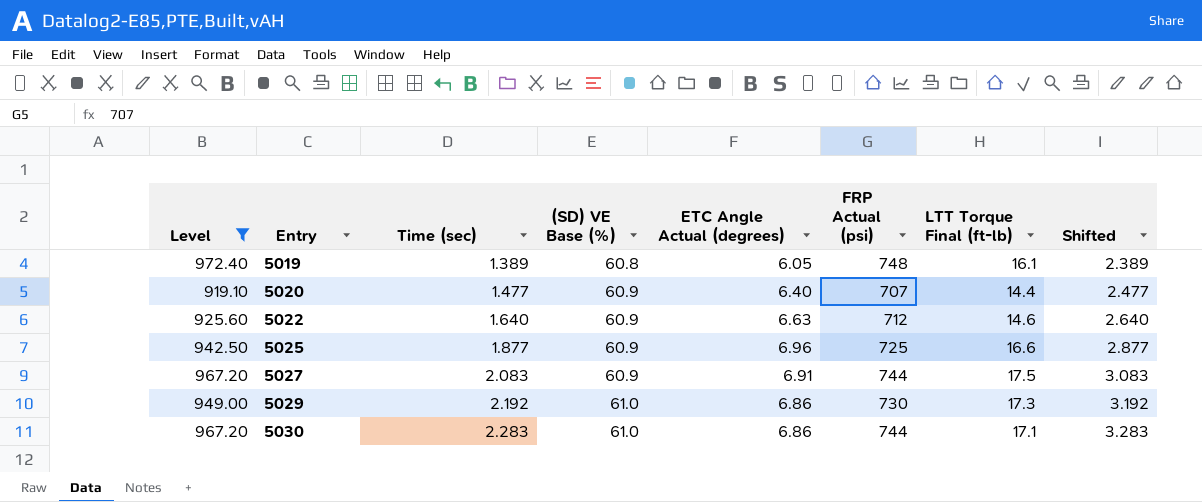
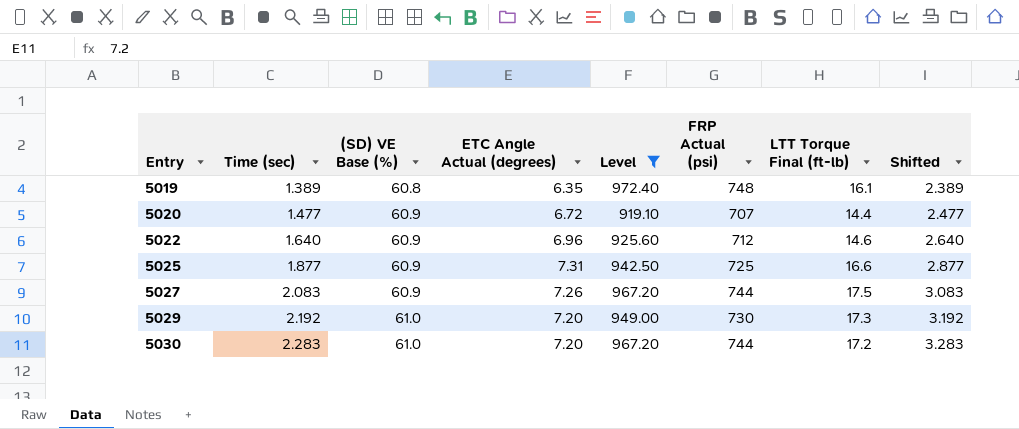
column Level | position: 1 -> 5
5019 | ETC Angle Actual (degrees): 6.05 -> 6.35
5020 | ETC Angle Actual (degrees): 6.40 -> 6.72
5022 | ETC Angle Actual (degrees): 6.63 -> 6.96
5025 | ETC Angle Actual (degrees): 6.96 -> 7.31
5027 | ETC Angle Actual (degrees): 6.91 -> 7.26
5029 | ETC Angle Actual (degrees): 6.86 -> 7.20
5030 | ETC Angle Actual (degrees): 6.86 -> 7.20
5030 | LTT Torque Final (ft-lb): 17.1 -> 17.2

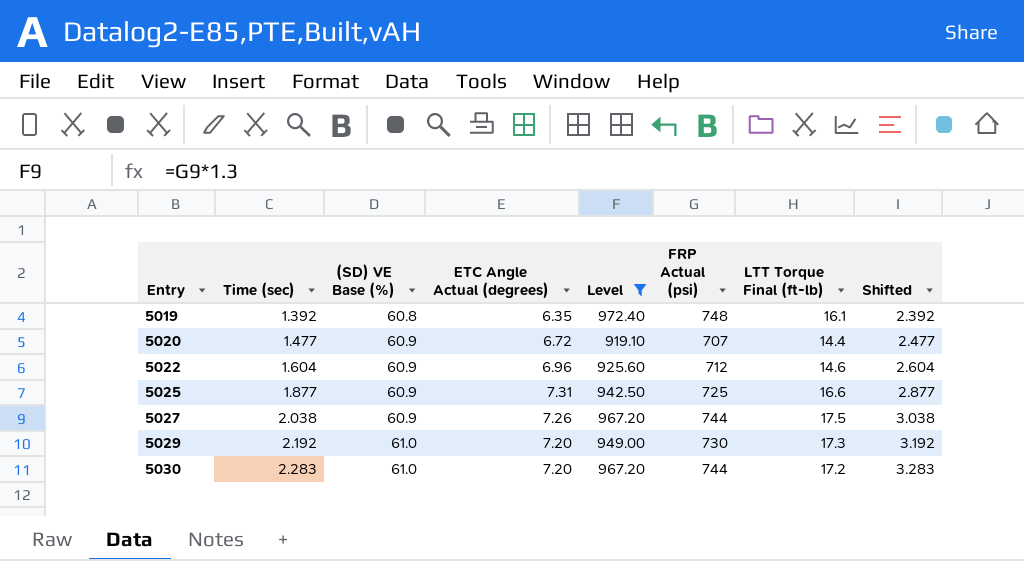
5019 | Time (sec): 1.389 -> 1.392
5019 | Shifted: 2.389 -> 2.392
5022 | Time (sec): 1.640 -> 1.604
5022 | Shifted: 2.640 -> 2.604
5027 | Time (sec): 2.083 -> 2.038
5027 | Shifted: 3.083 -> 3.038

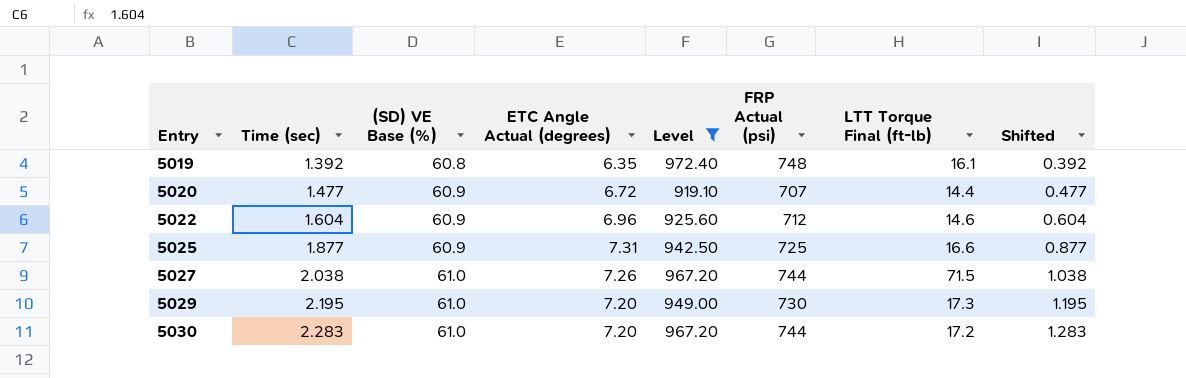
column Shifted | formula: [Time (sec)] + 1 -> [Time (sec)] - 1
5027 | (SD) VE Base (%): 60.9 -> 61.0
5027 | LTT Torque Final (ft-lb): 17.5 -> 71.5
5029 | Time (sec): 2.192 -> 2.195

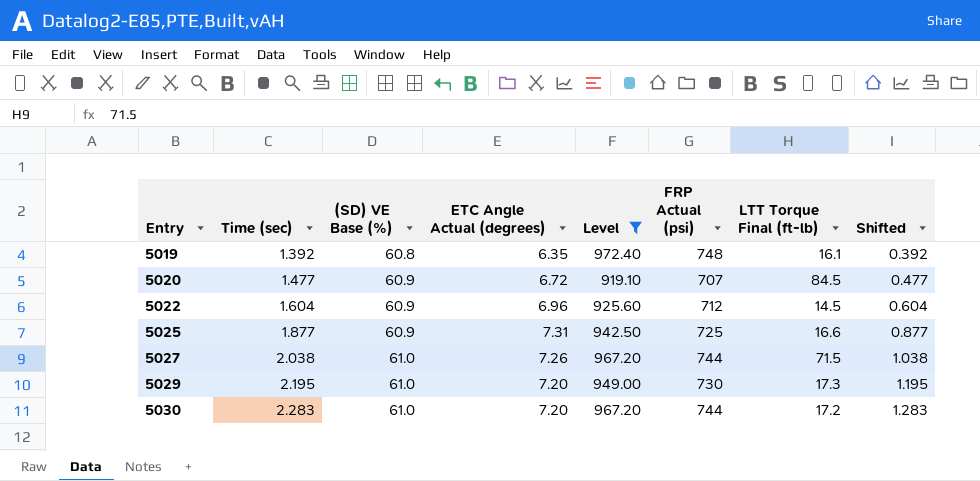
5020 | LTT Torque Final (ft-lb): 14.4 -> 84.5
5022 | LTT Torque Final (ft-lb): 14.6 -> 14.5

